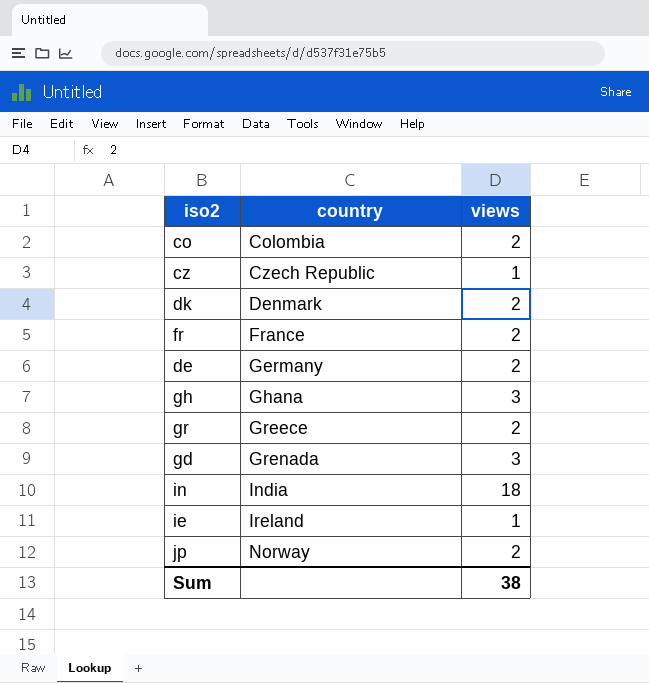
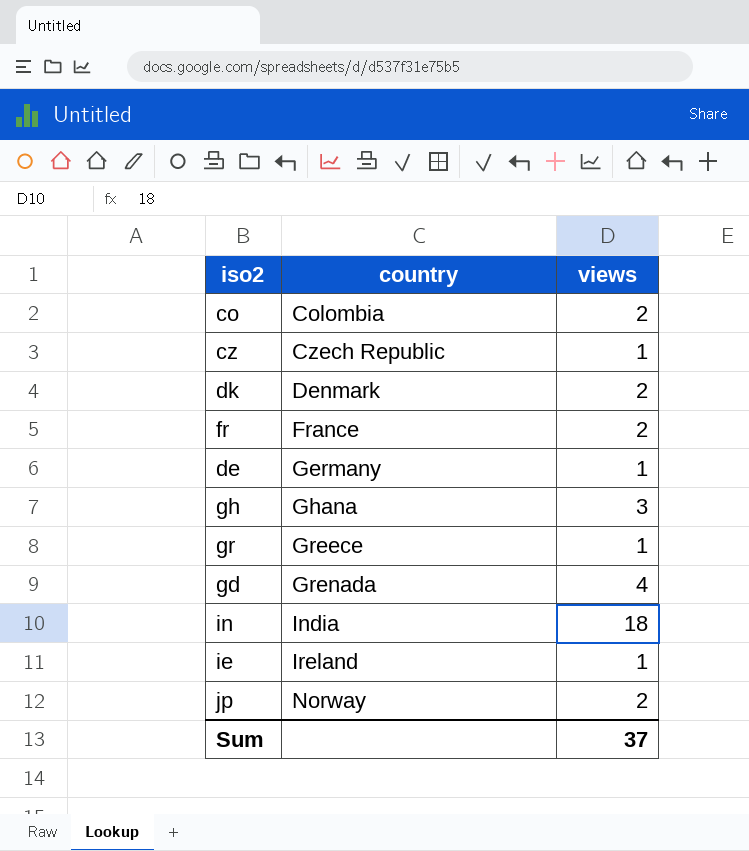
de | views: 2 -> 1
gr | views: 2 -> 1
gd | views: 3 -> 4
Sum | views: 38 -> 37

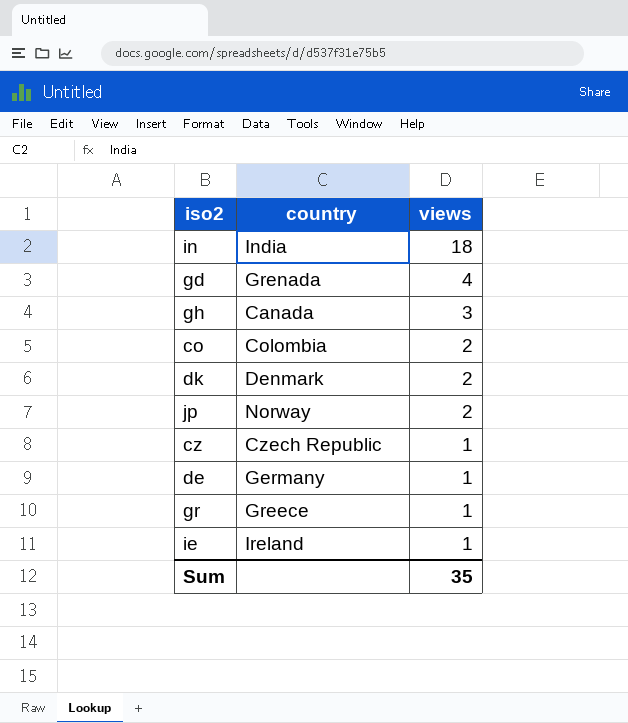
row order: country ascending -> views descending
row fr: France | 2 -> none
gh | country: Ghana -> Canada
Sum | views: 37 -> 35

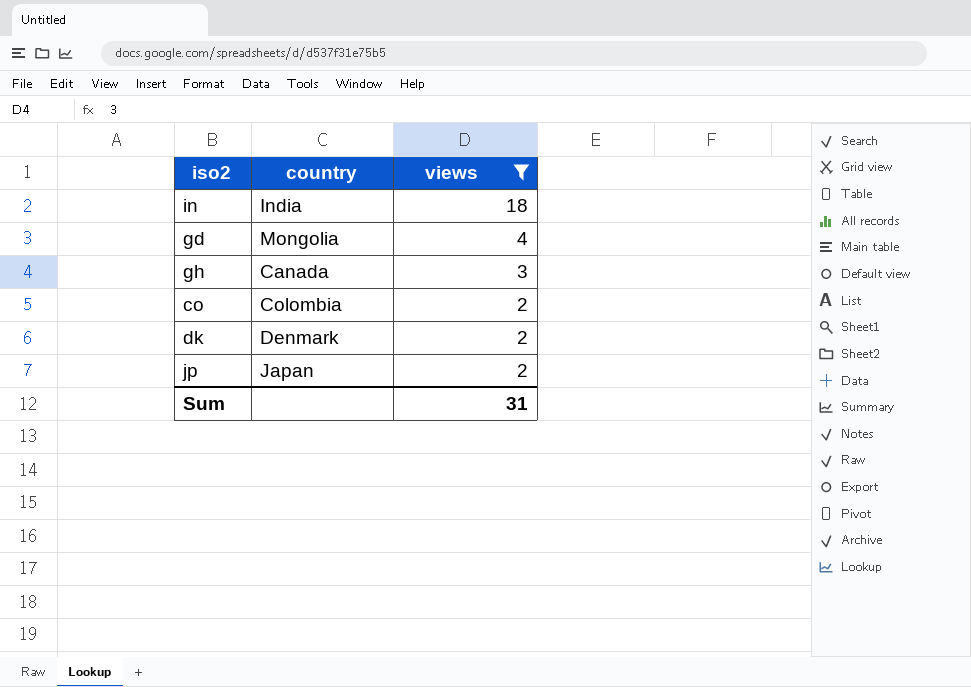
filter: none -> views != 1
gd | country: Grenada -> Mongolia
jp | country: Norway -> Japan
Sum | views: 35 -> 31

